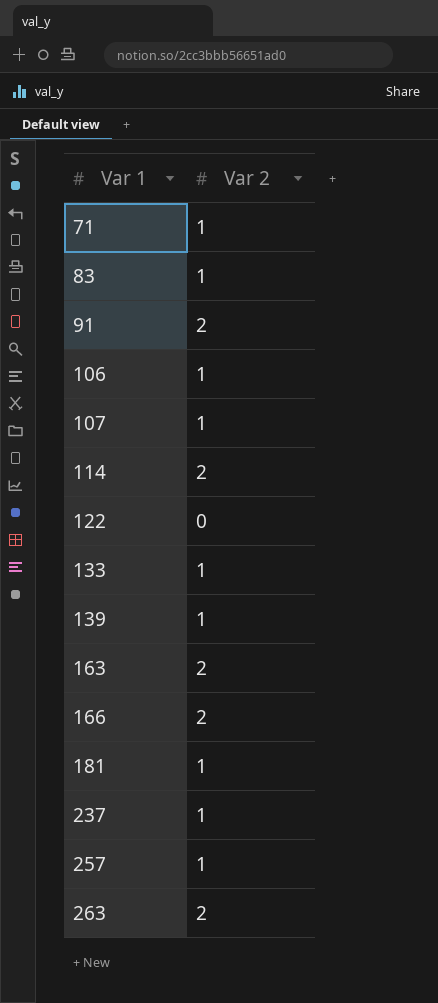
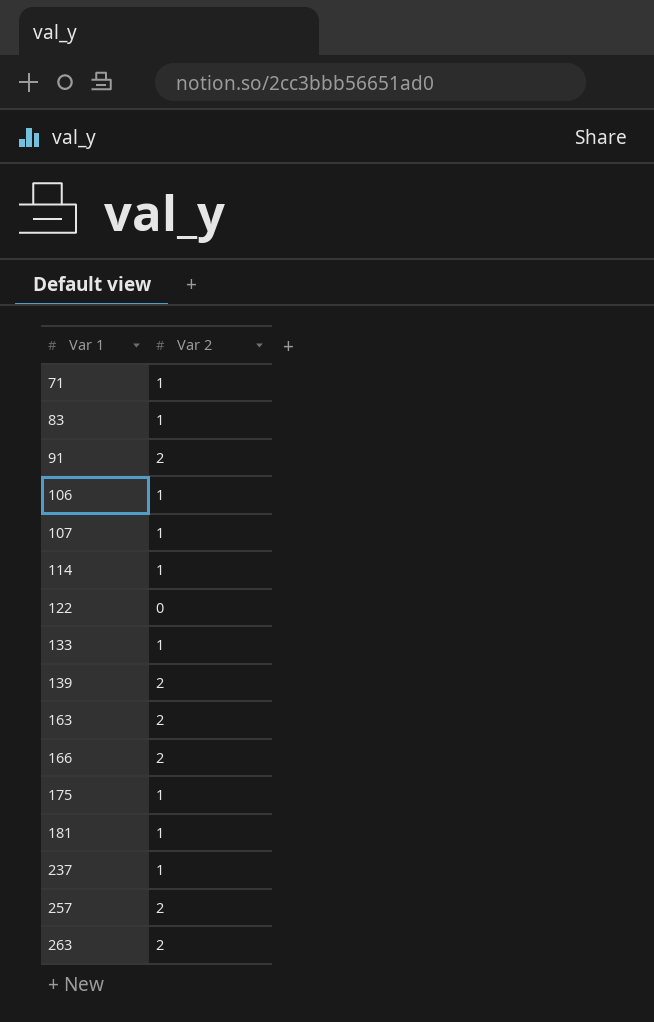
114 | Var 2: 2 -> 1
139 | Var 2: 1 -> 2
row 175: none -> 1
257 | Var 2: 1 -> 2

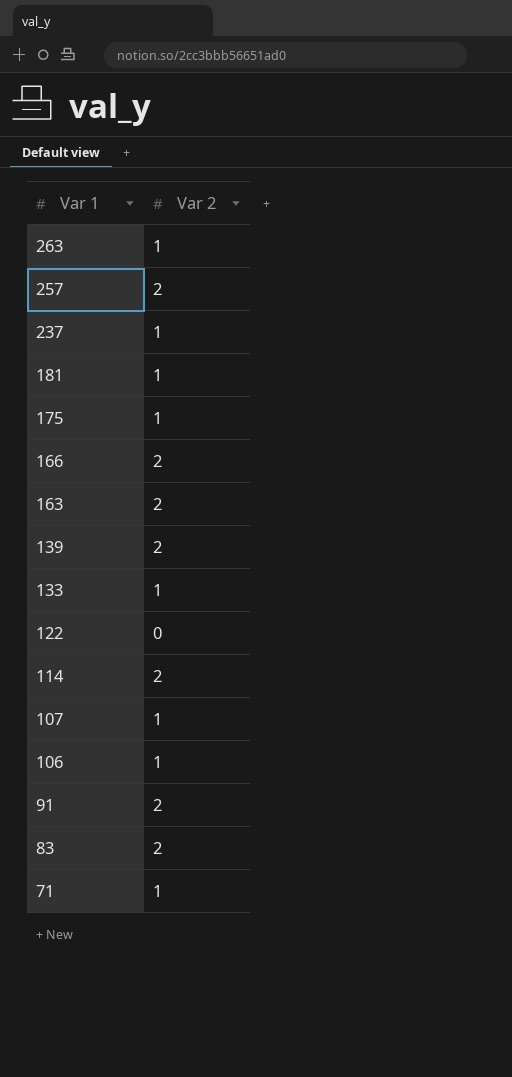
row order: Var 1 ascending -> Var 1 descending
263 | Var 2: 2 -> 1
114 | Var 2: 1 -> 2
83 | Var 2: 1 -> 2

